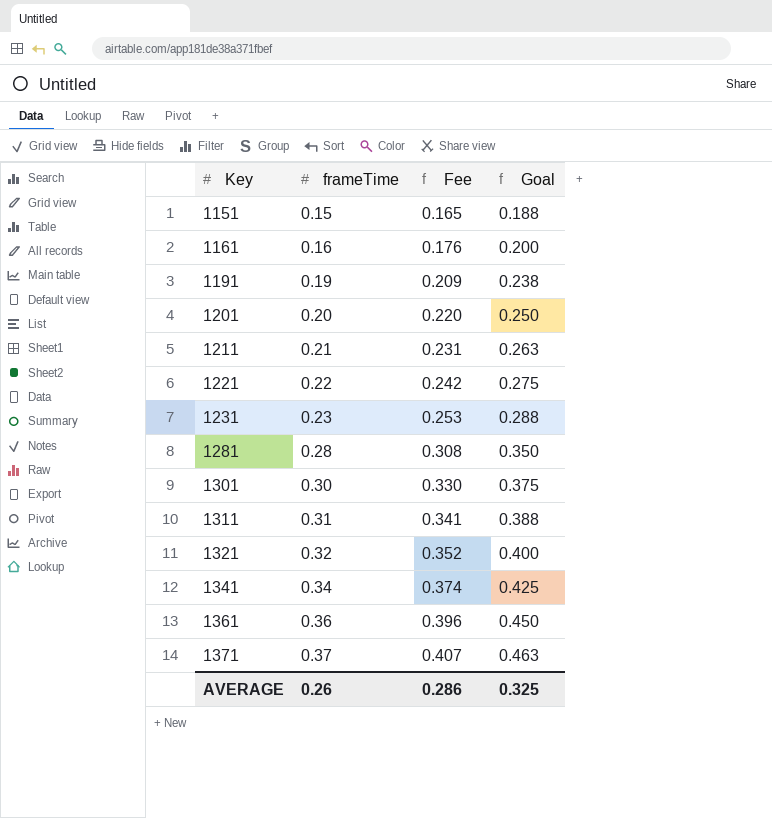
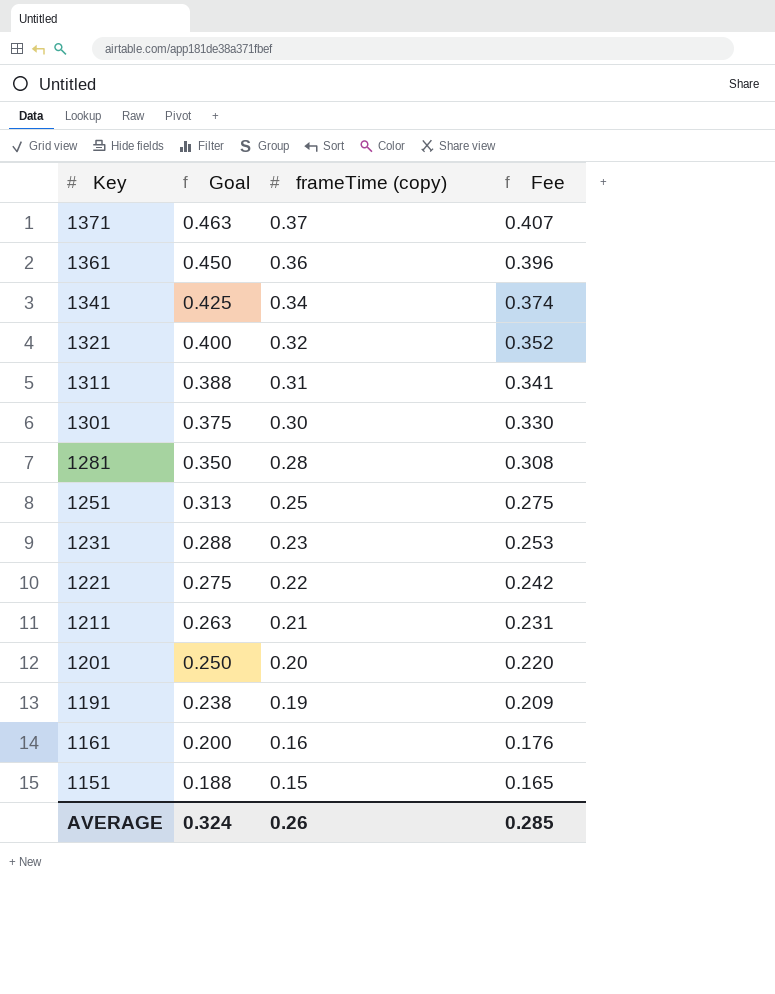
row order: Key ascending -> Key descending
column Goal | position: 4 -> 2
column name: frameTime -> frameTime (copy)
row 1251: none -> 0.313 | 0.25 | 0.275
AVERAGE | Goal: 0.325 -> 0.324
AVERAGE | Fee: 0.286 -> 0.285

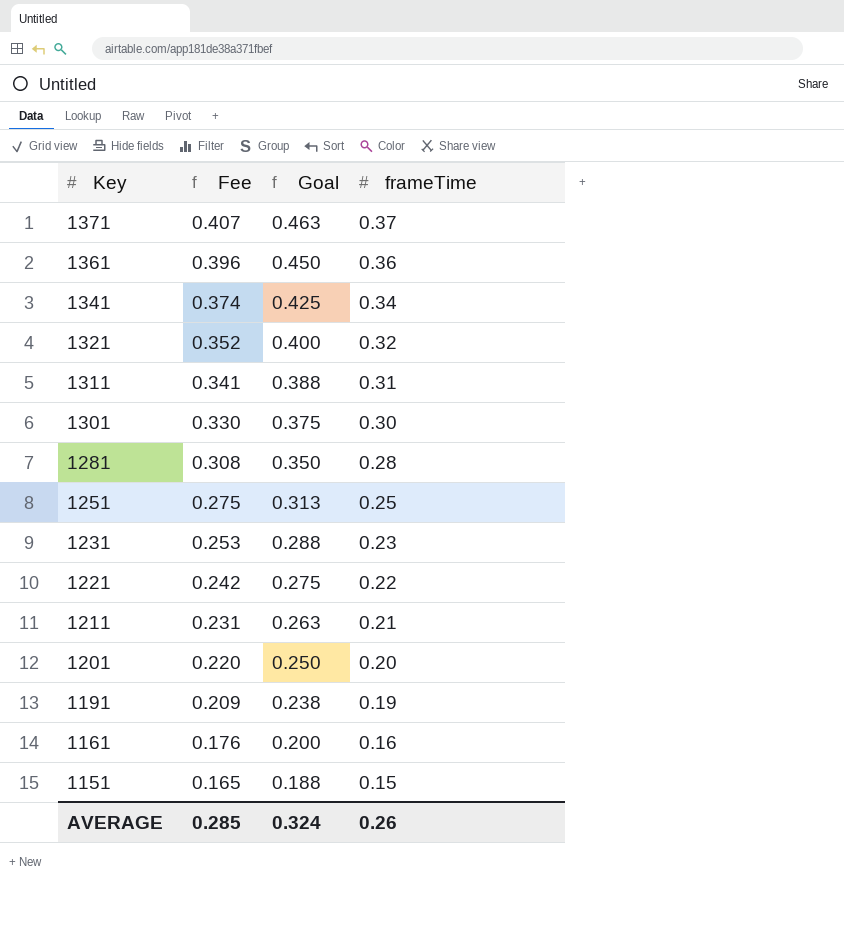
column Fee | position: 4 -> 2
column name: frameTime (copy) -> frameTime

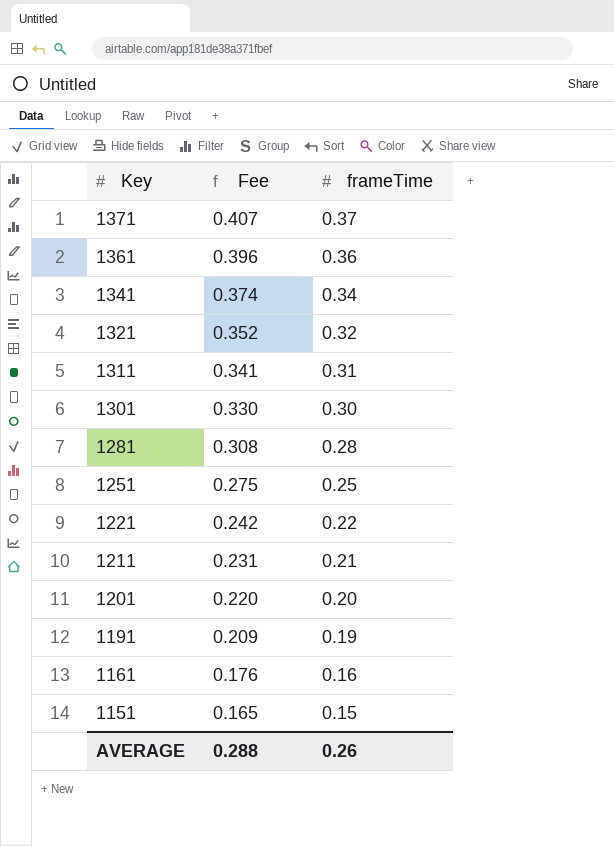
column Goal | formula: [frameTime] * 1.25 -> none
row 1231: 0.253 | 0.288 | 0.23 -> none
AVERAGE | Fee: 0.285 -> 0.288

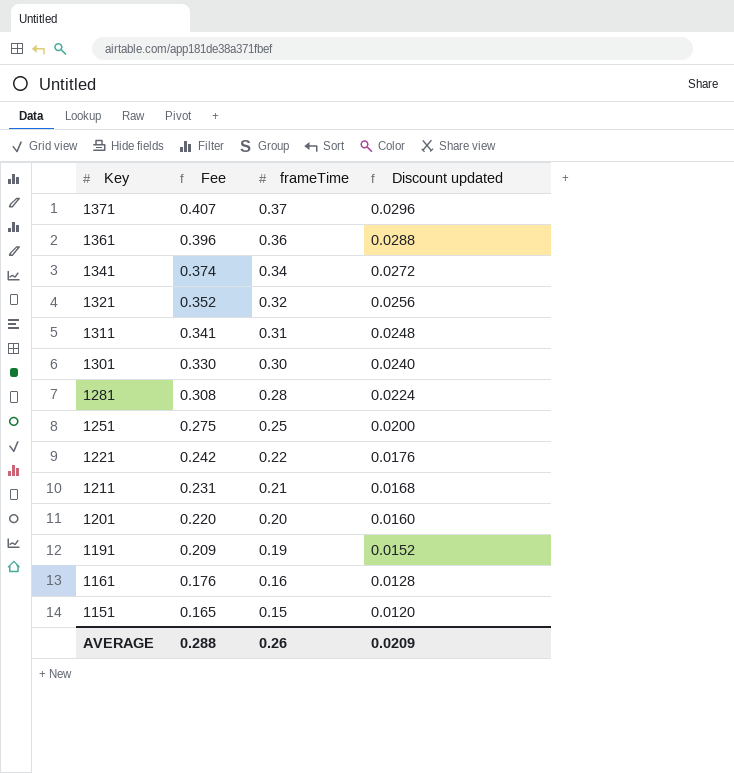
column Discount updated | formula: none -> [frameTime] * 0.08

